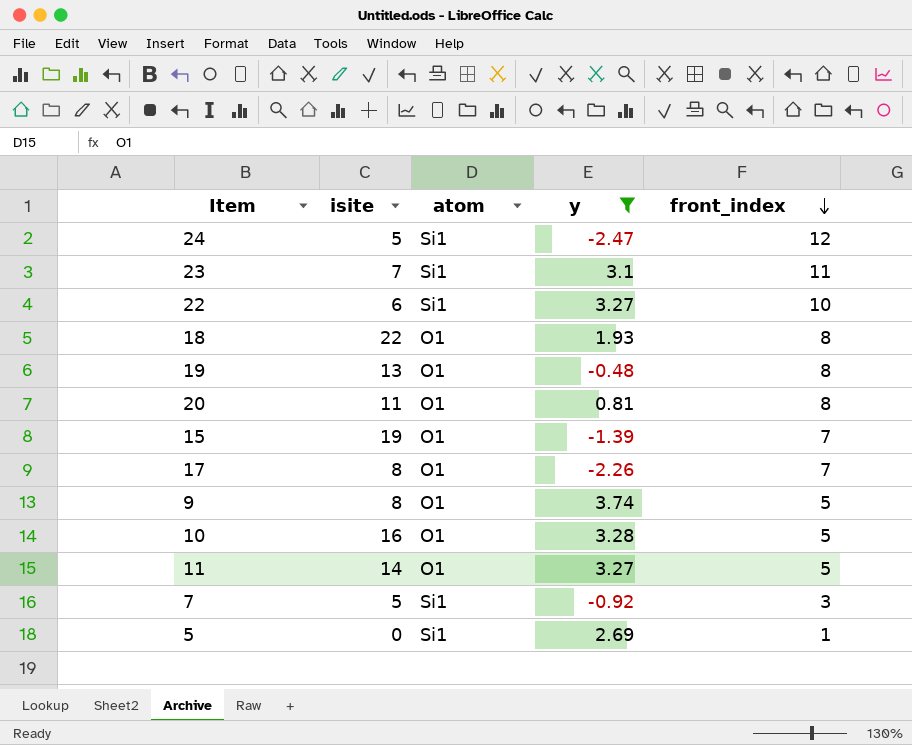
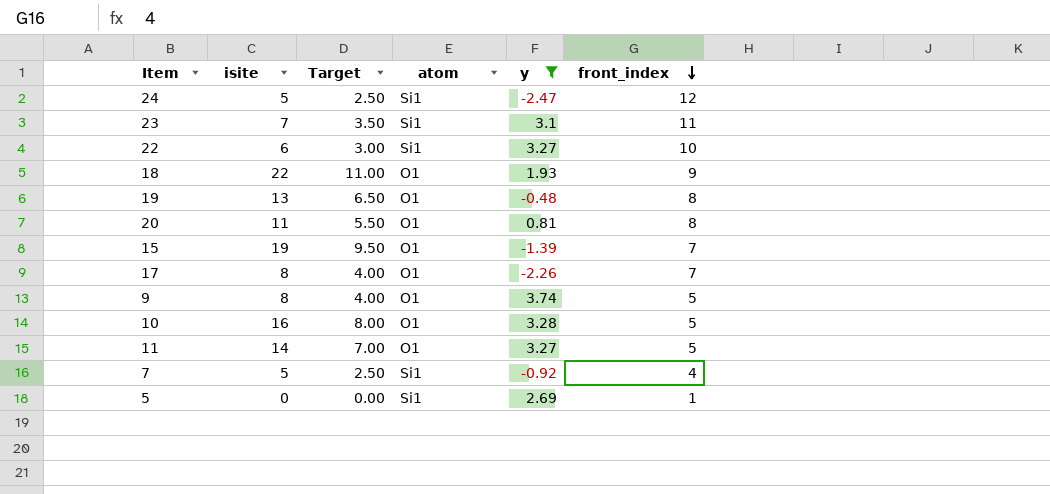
column Target | formula: none -> [isite] * 0.5
18 | front_index: 8 -> 9
7 | front_index: 3 -> 4

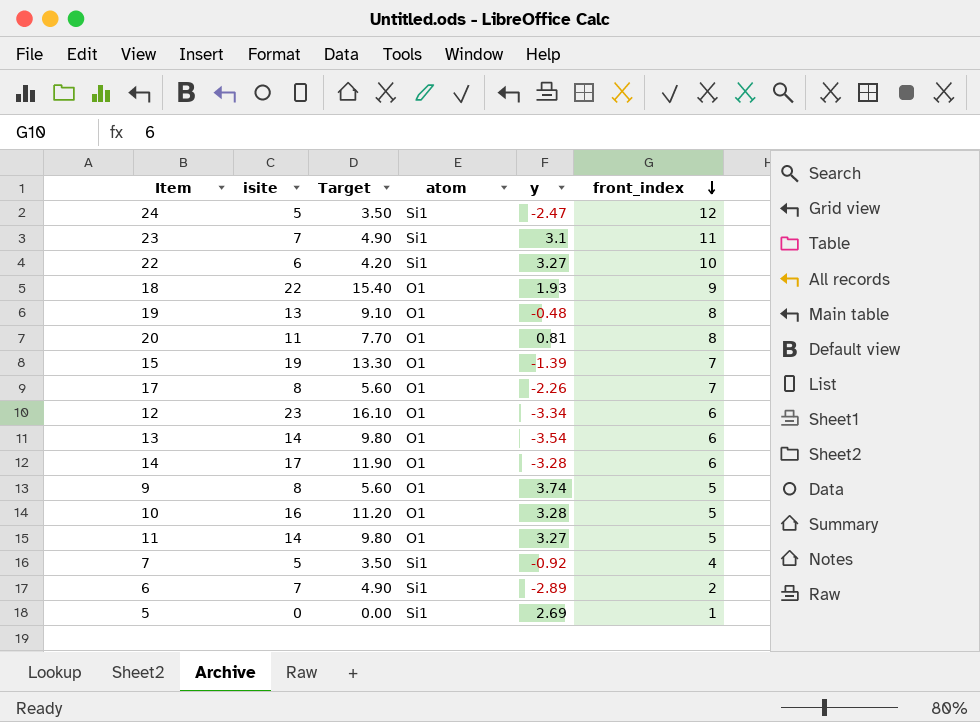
filter: y >= -2.47 -> none
column Target | formula: [isite] * 0.5 -> [isite] * 0.7

